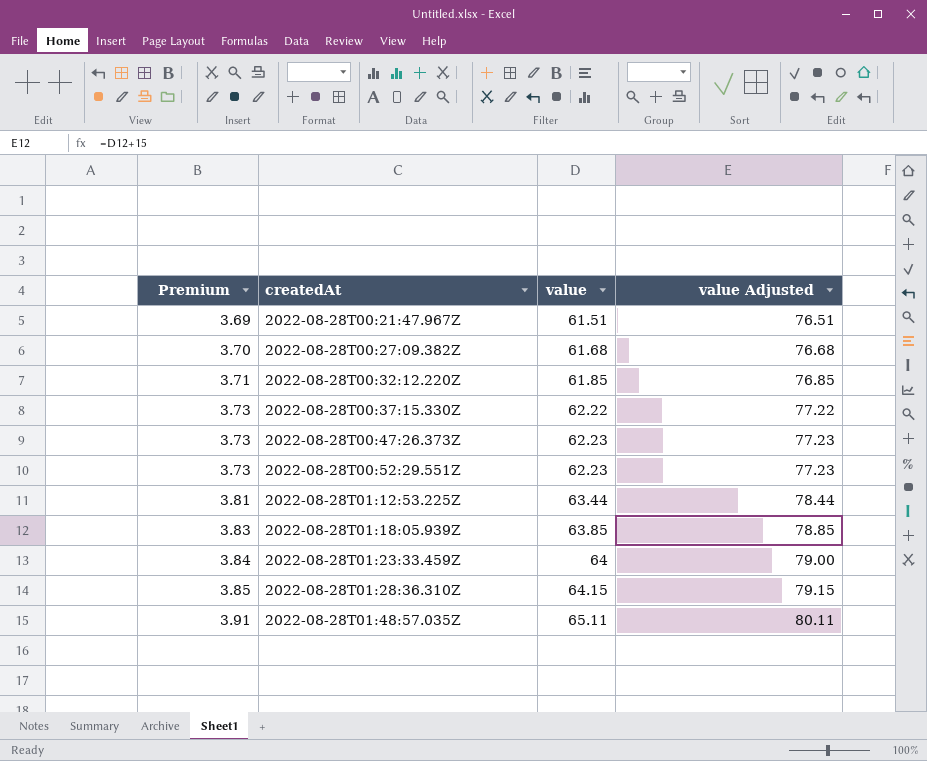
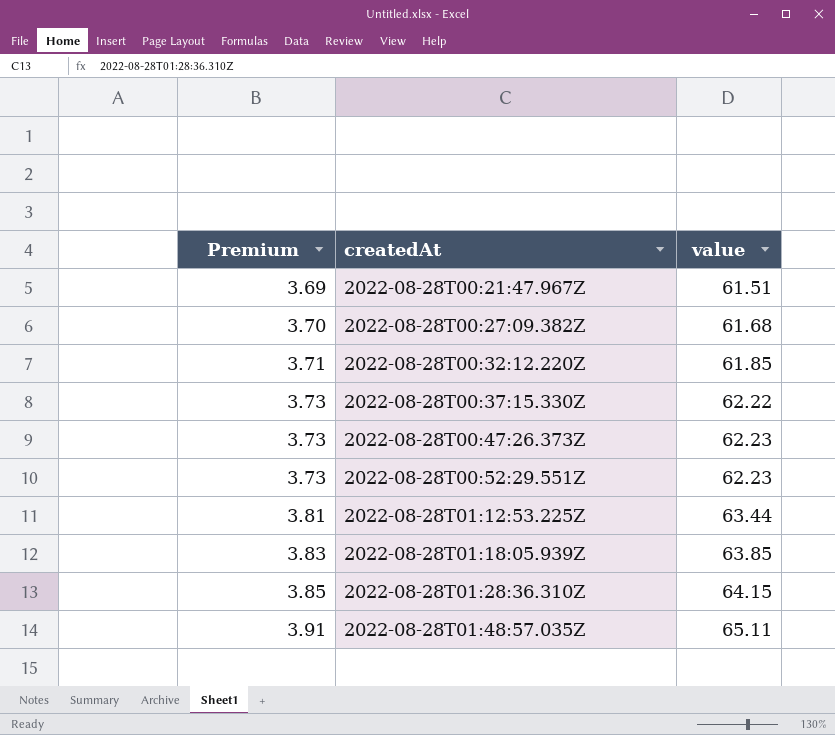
column value Adjusted | formula: [value] + 15 -> none
row 2022-08-28T01:23:33.459Z: 3.84 | 64 | 79.00 -> none

